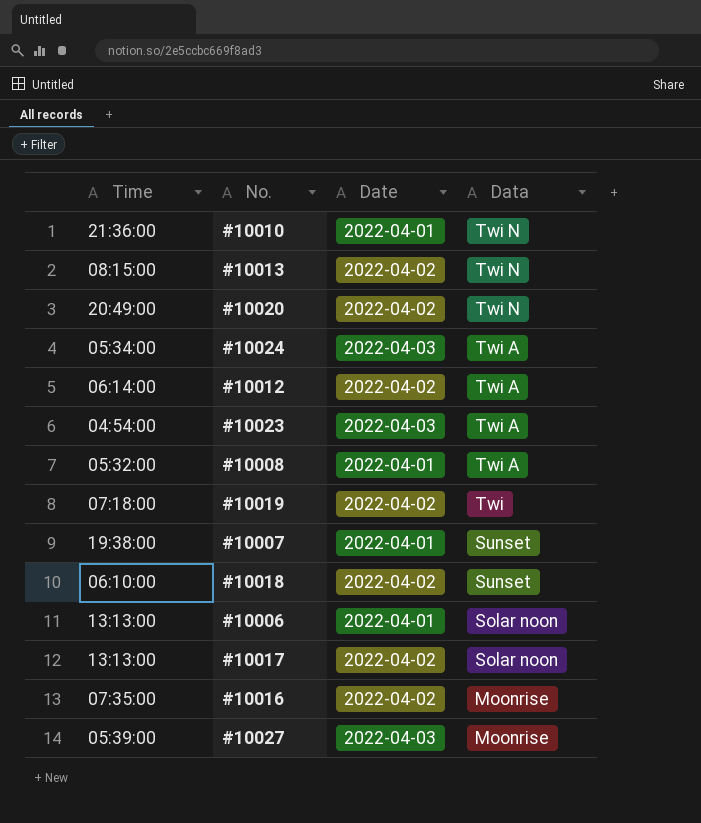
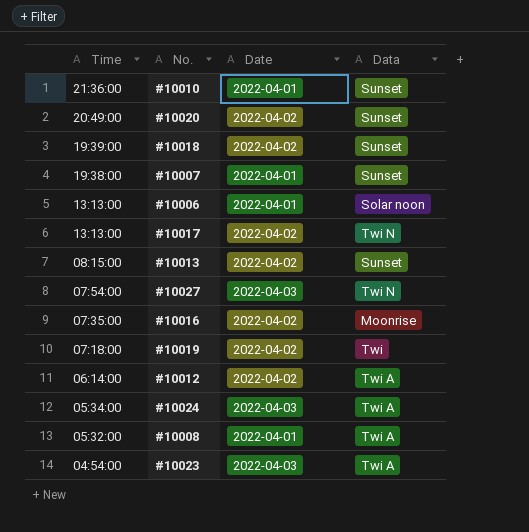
row order: Data descending -> Time descending
#10010 | Data: Twi N -> Sunset
#10020 | Data: Twi N -> Sunset
#10018 | Time: 06:10:00 -> 19:39:00
#10017 | Data: Solar noon -> Twi N
#10013 | Data: Twi N -> Sunset
#10027 | Time: 05:39:00 -> 07:54:00
#10027 | Data: Moonrise -> Twi N

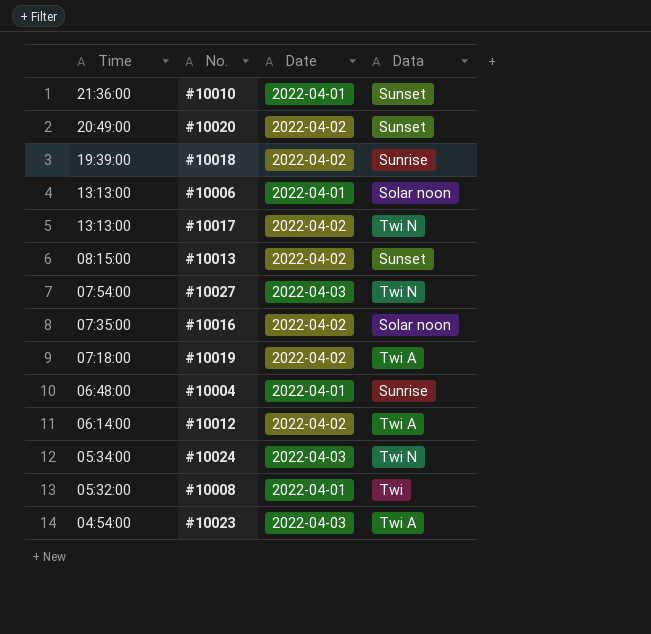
row #10007: 19:38:00 | 2022-04-01 | Sunset -> none
#10018 | Data: Sunset -> Sunrise
#10016 | Data: Moonrise -> Solar noon
#10019 | Data: Twi -> Twi A
row #10004: none -> 06:48:00 | 2022-04-01 | Sunrise
#10024 | Data: Twi A -> Twi N
#10008 | Data: Twi A -> Twi

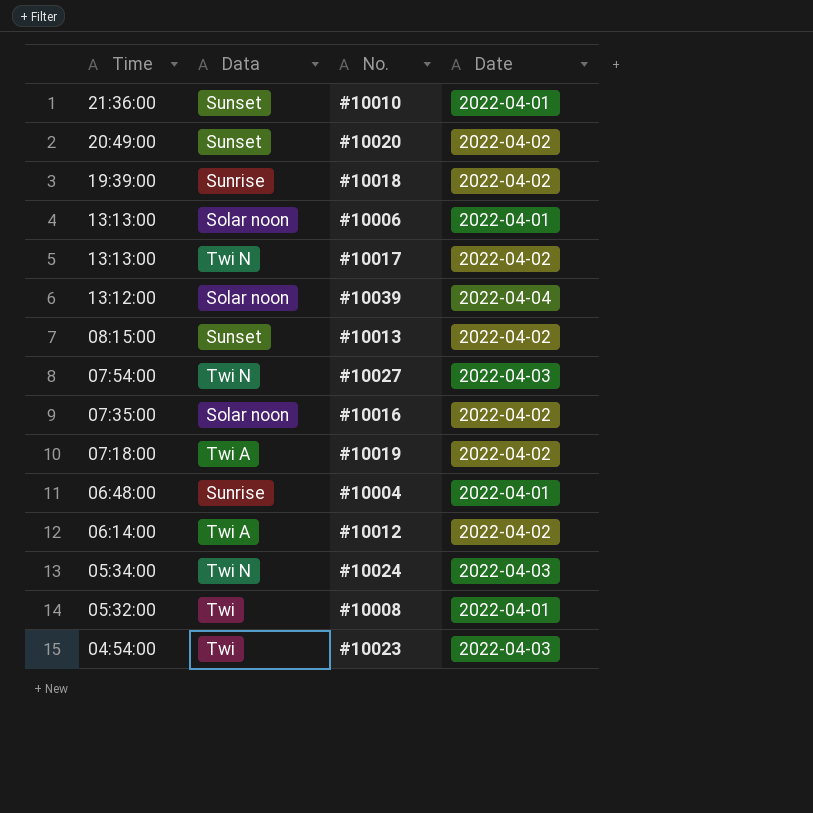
column Data | position: 4 -> 2
row #10039: none -> 13:12:00 | Solar noon | 2022-04-04
#10023 | Data: Twi A -> Twi

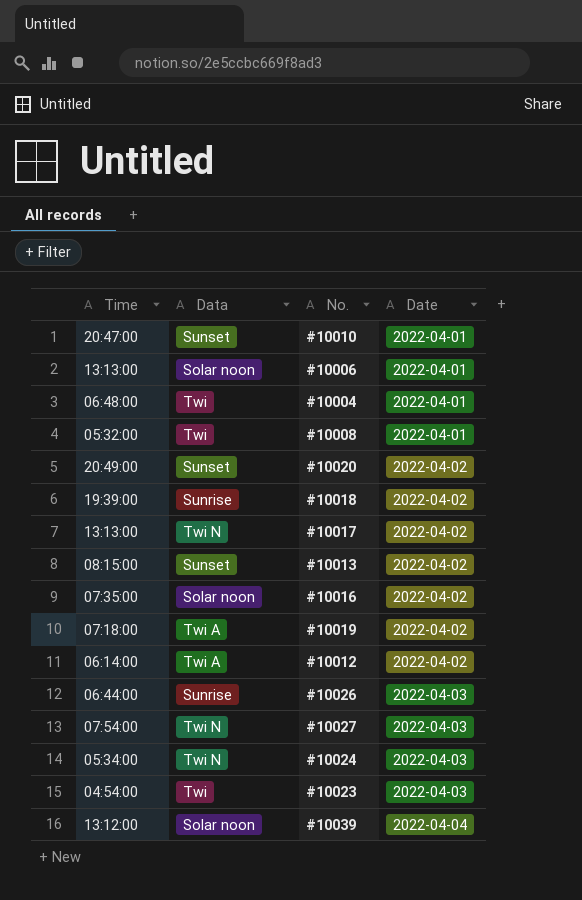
row order: Time descending -> Date ascending
#10010 | Time: 21:36:00 -> 20:47:00
#10004 | Data: Sunrise -> Twi
row #10026: none -> 06:44:00 | Sunrise | 2022-04-03

